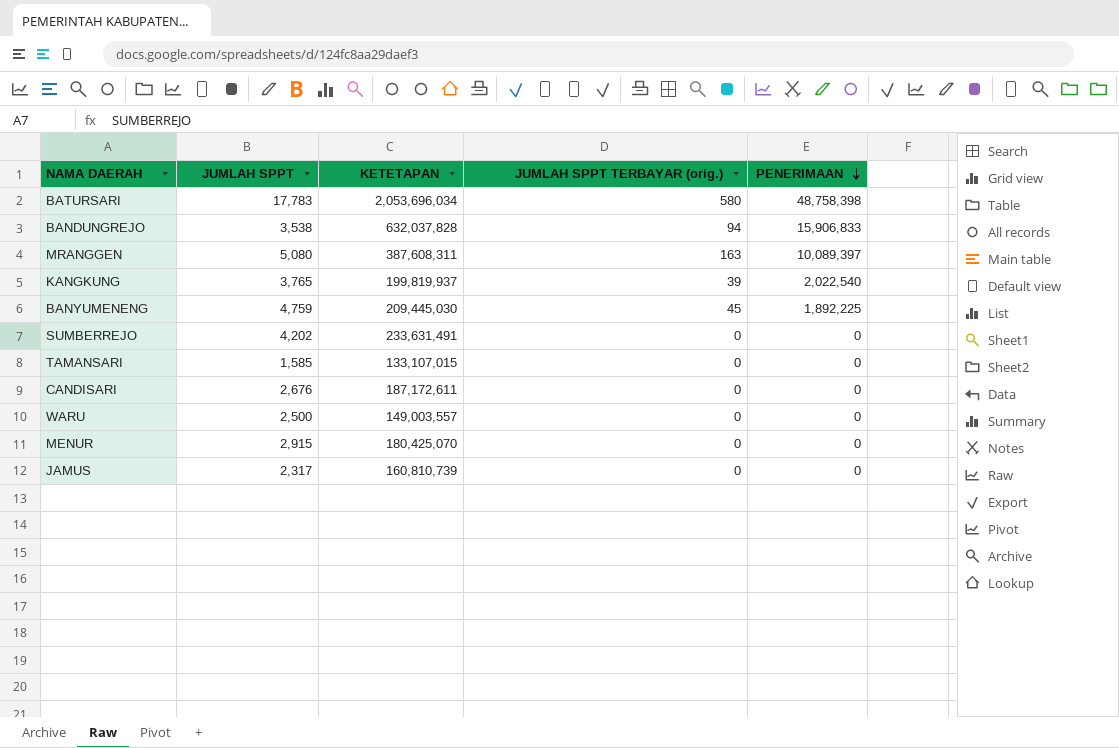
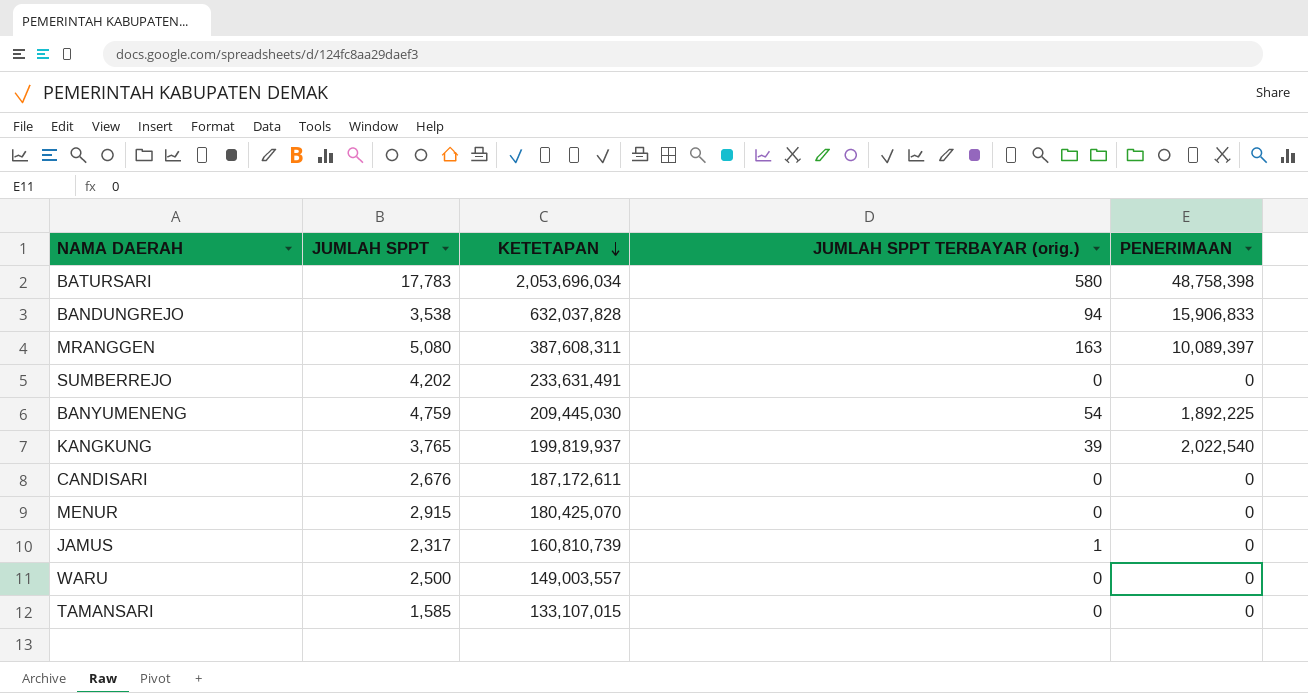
row order: PENERIMAAN descending -> KETETAPAN descending
BANYUMENENG | JUMLAH SPPT TERBAYAR (orig.): 45 -> 54
JAMUS | JUMLAH SPPT TERBAYAR (orig.): 0 -> 1

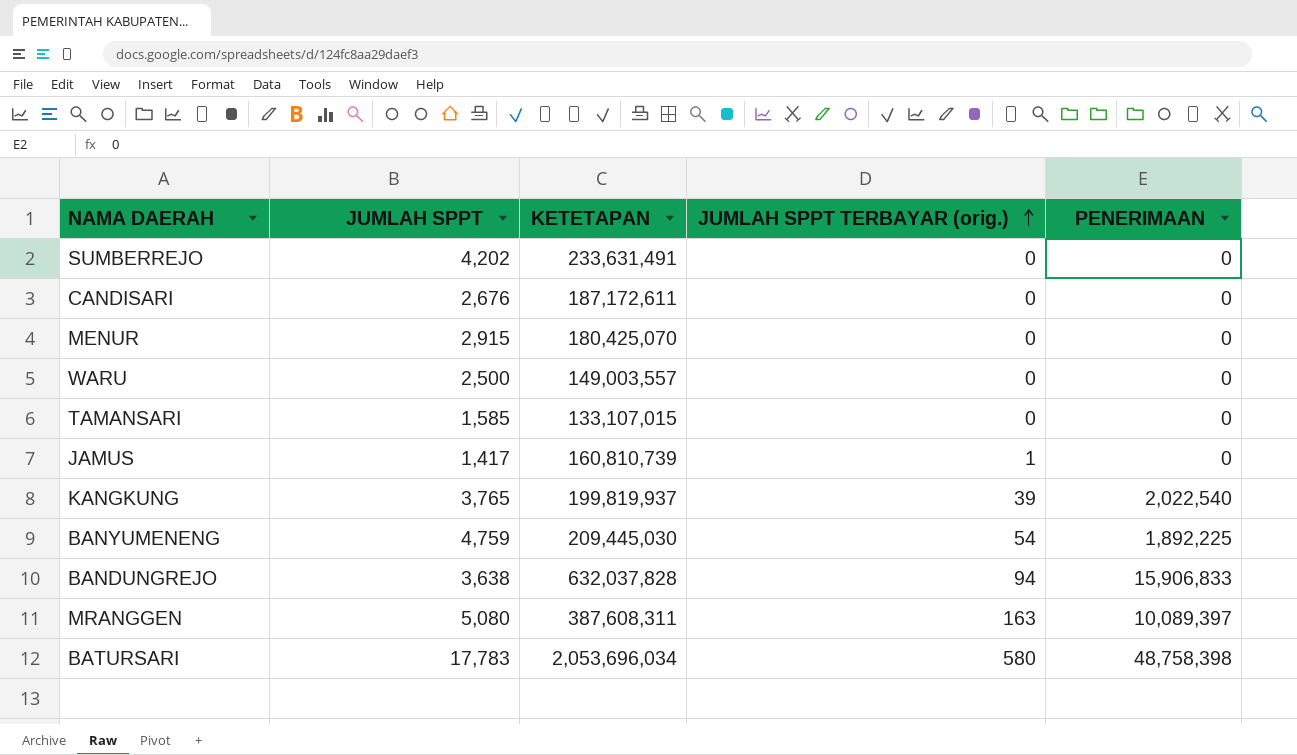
row order: KETETAPAN descending -> JUMLAH SPPT TERBAYAR (orig.) ascending
JAMUS | JUMLAH SPPT: 2,317 -> 1,417
BANDUNGREJO | JUMLAH SPPT: 3,538 -> 3,638

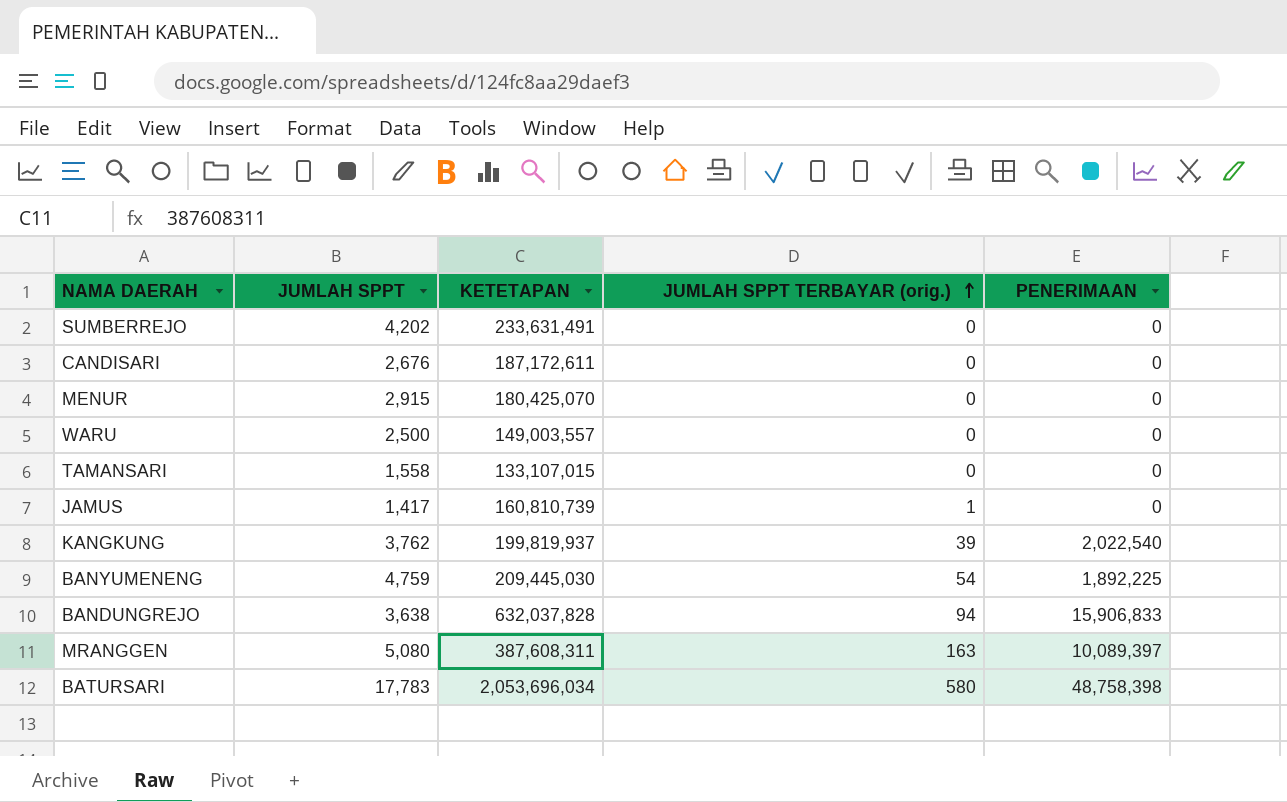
TAMANSARI | JUMLAH SPPT: 1,585 -> 1,558
KANGKUNG | JUMLAH SPPT: 3,765 -> 3,762

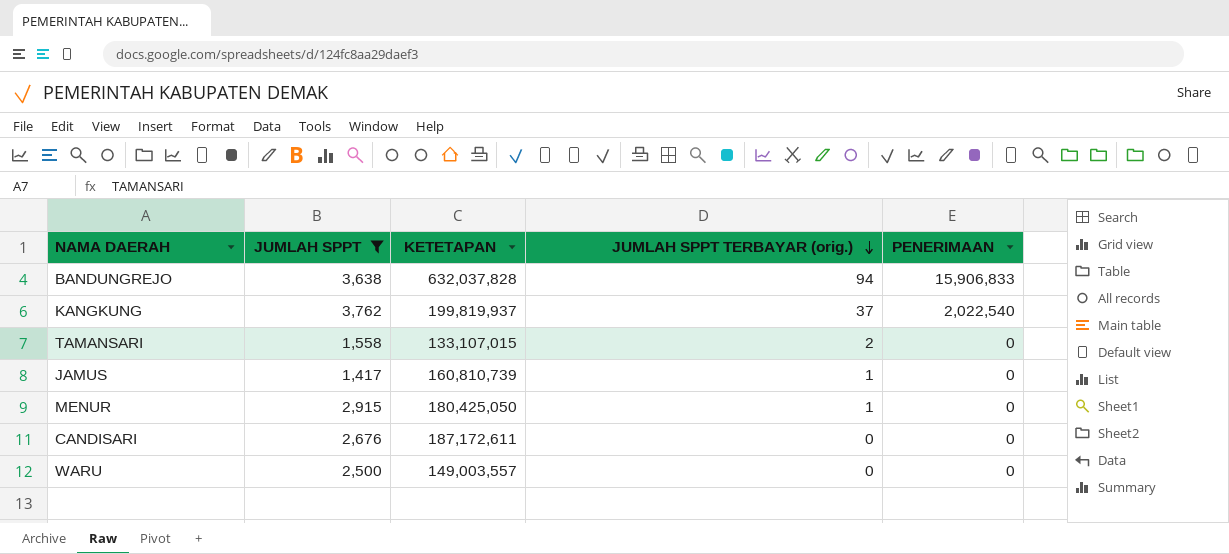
filter: none -> JUMLAH SPPT <= 3,762
row order: JUMLAH SPPT TERBAYAR (orig.) ascending -> JUMLAH SPPT TERBAYAR (orig.) descending
KANGKUNG | JUMLAH SPPT TERBAYAR (orig.): 39 -> 37
TAMANSARI | JUMLAH SPPT TERBAYAR (orig.): 0 -> 2
MENUR | KETETAPAN: 180,425,070 -> 180,425,050
MENUR | JUMLAH SPPT TERBAYAR (orig.): 0 -> 1

